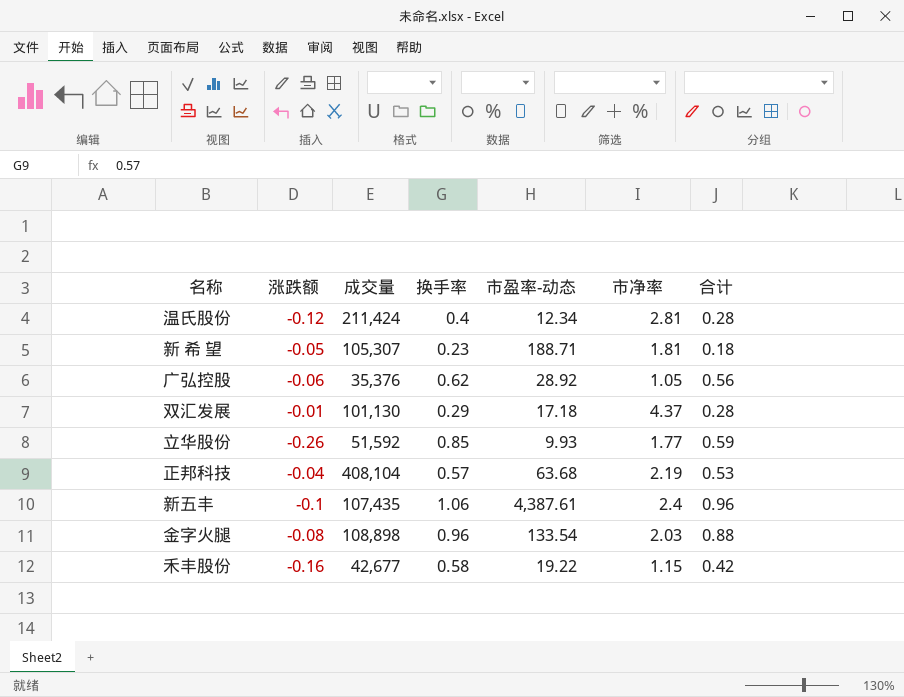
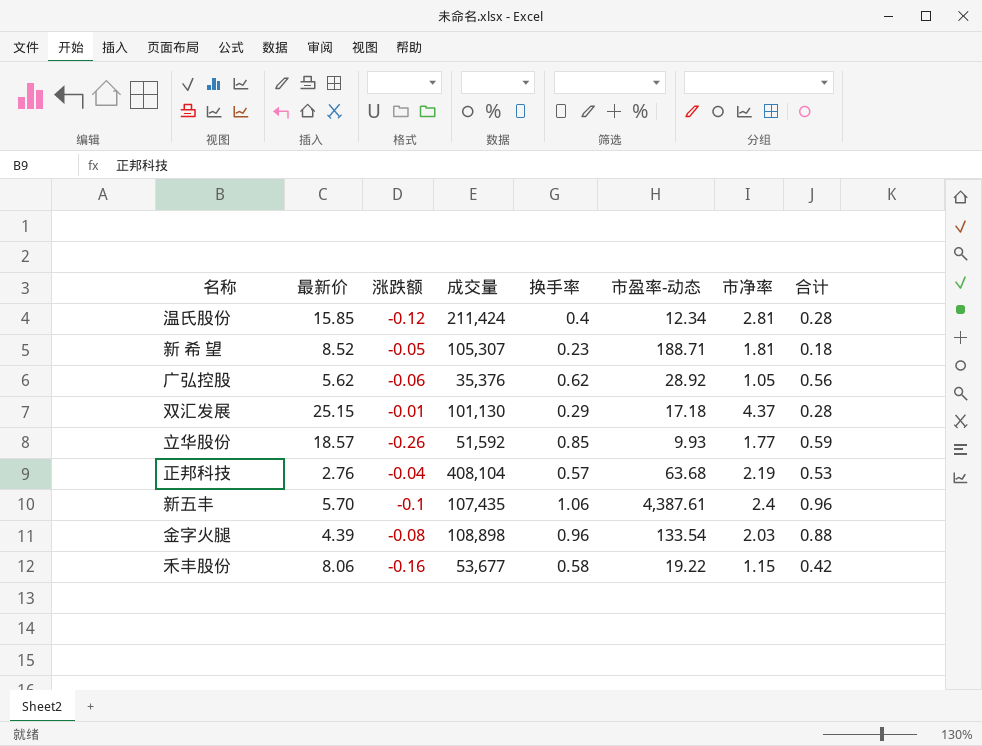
column 最新价 | position: none -> 2
禾丰股份 | 成交量: 42,677 -> 53,677

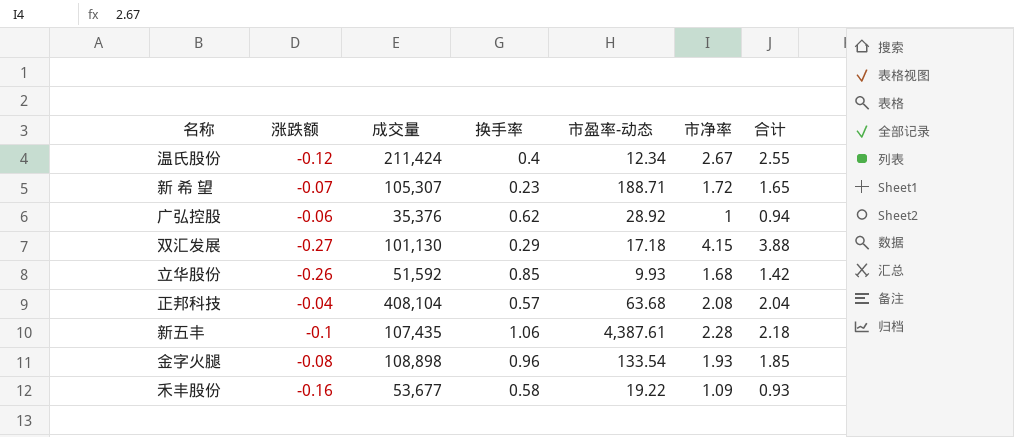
column 最新价 | position: 2 -> none
column 合计 | formula: [涨跌额] + [换手率] -> [涨跌额] + [市净率]
温氏股份 | 市净率: 2.81 -> 2.67
新 希 望 | 涨跌额: -0.05 -> -0.07
新 希 望 | 市净率: 1.81 -> 1.72
广弘控股 | 市净率: 1.05 -> 1
双汇发展 | 涨跌额: -0.01 -> -0.27
双汇发展 | 市净率: 4.37 -> 4.15
立华股份 | 市净率: 1.77 -> 1.68
正邦科技 | 市净率: 2.19 -> 2.08
新五丰 | 市净率: 2.4 -> 2.28
金字火腿 | 市净率: 2.03 -> 1.93
禾丰股份 | 市净率: 1.15 -> 1.09

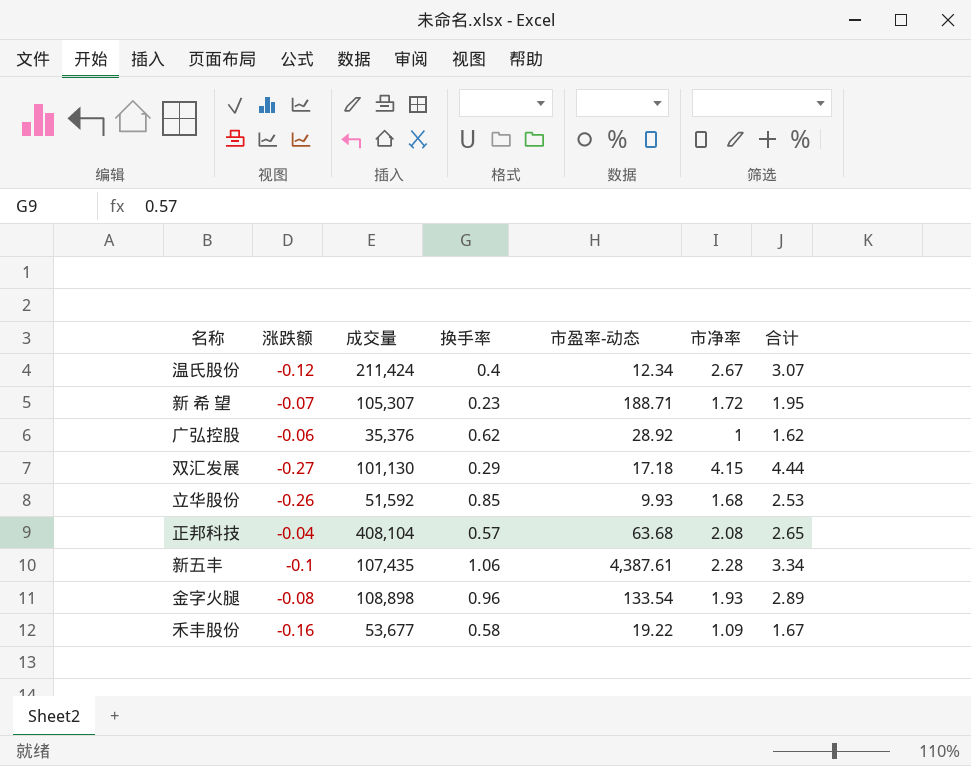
column 合计 | formula: [涨跌额] + [市净率] -> [换手率] + [市净率]

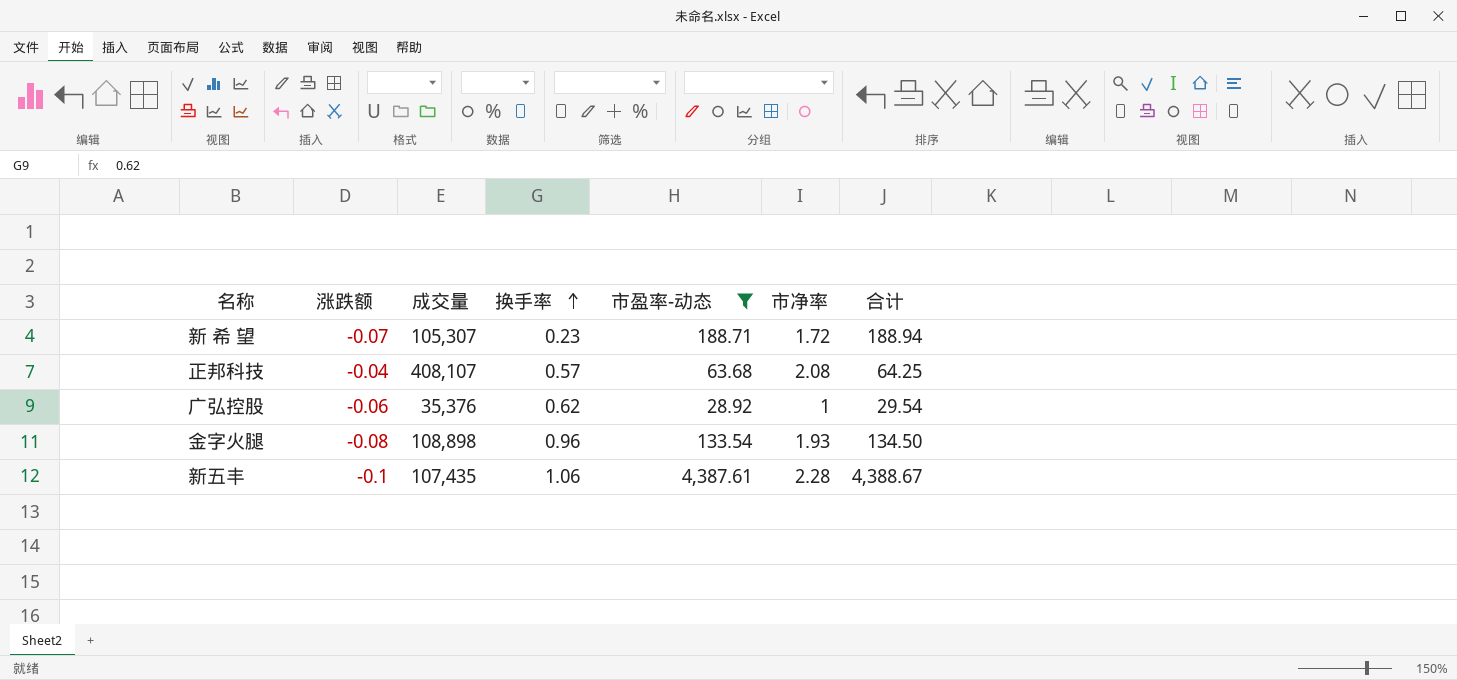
filter: none -> 市盈率-动态 >= 28.92
row order: none -> 换手率 ascending
column 合计 | formula: [换手率] + [市净率] -> [换手率] + [市盈率-动态]
正邦科技 | 成交量: 408,104 -> 408,107

